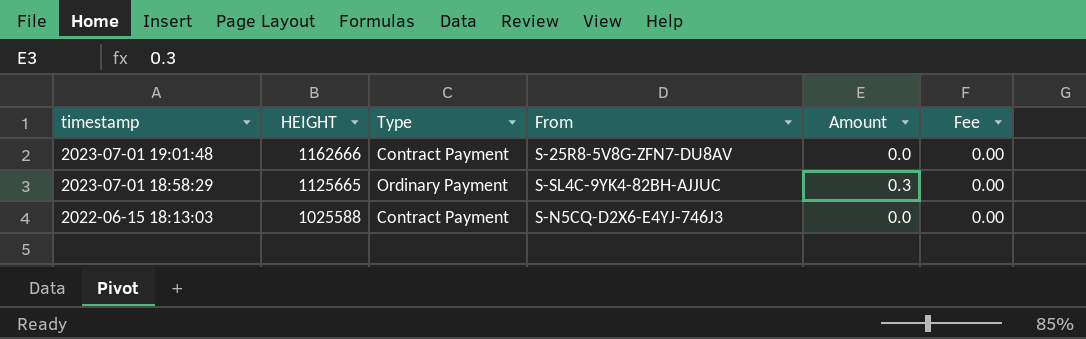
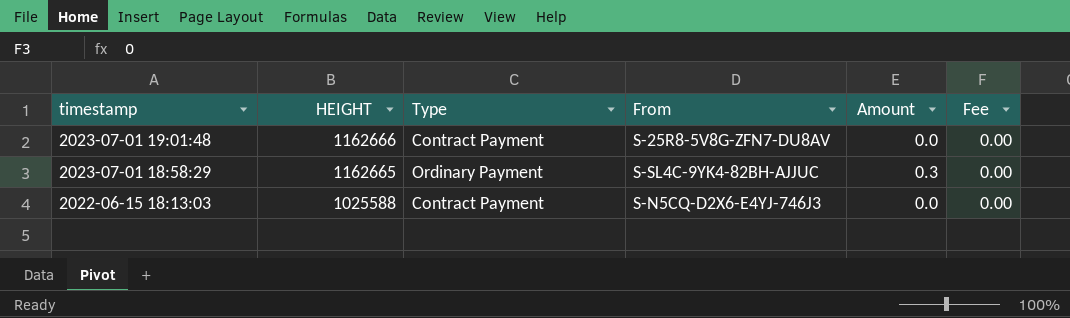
2023-07-01 18:58:29 | HEIGHT: 1125665 -> 1162665

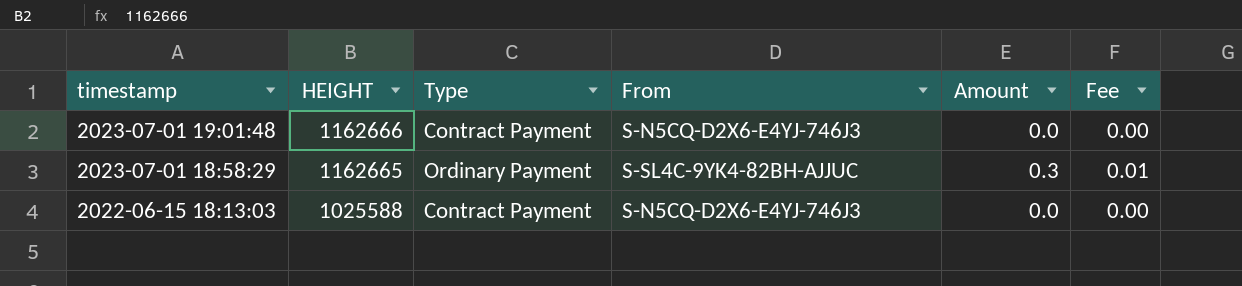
2023-07-01 19:01:48 | From: S-25R8-5V8G-ZFN7-DU8AV -> S-N5CQ-D2X6-E4YJ-746J3
2023-07-01 18:58:29 | Fee: 0.00 -> 0.01

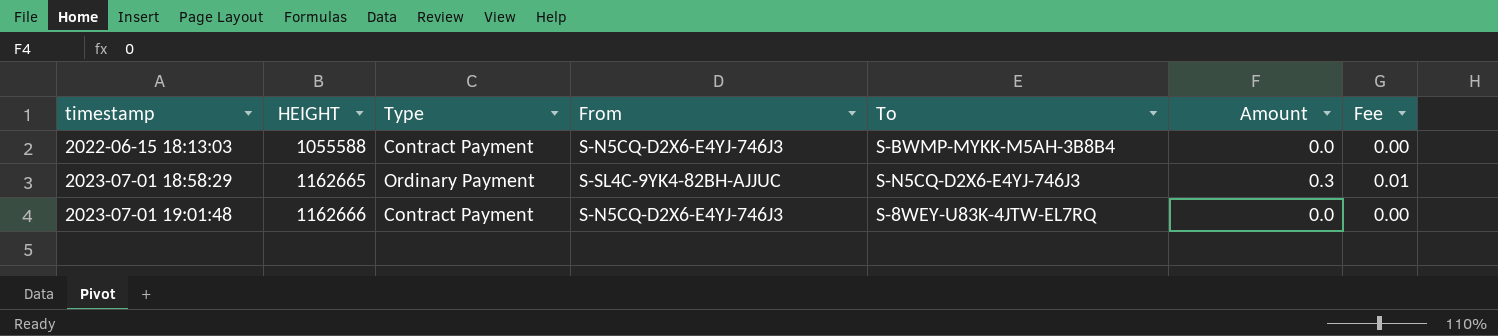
row order: timestamp descending -> timestamp ascending
column To | position: none -> 5
2022-06-15 18:13:03 | HEIGHT: 1025588 -> 1055588

